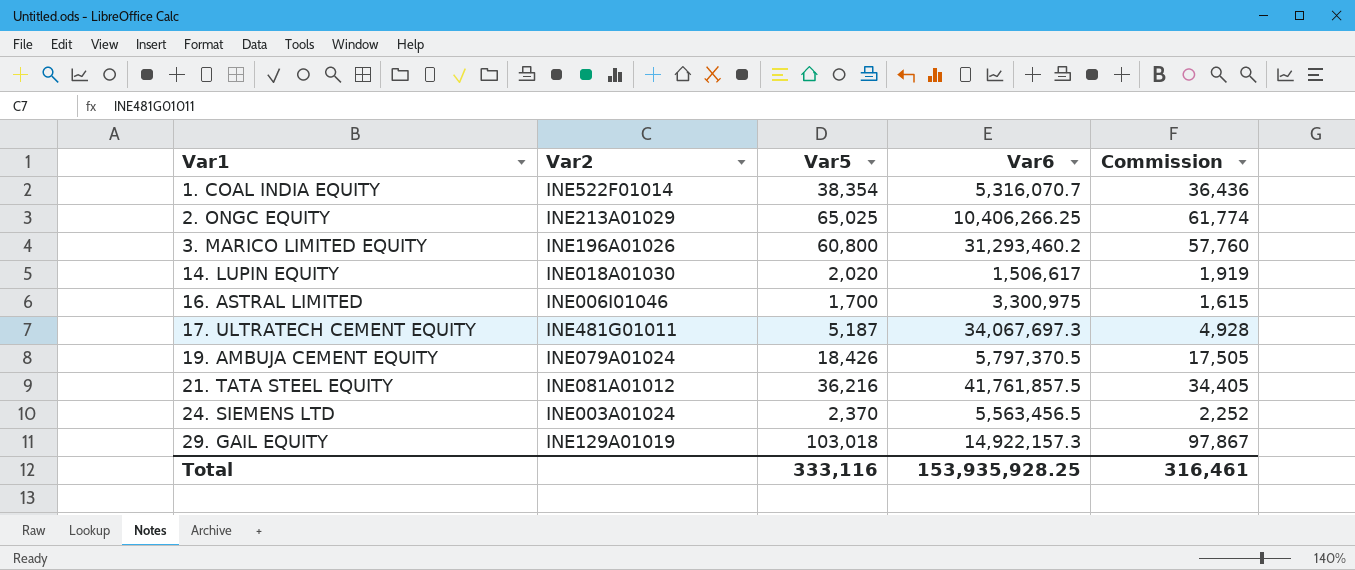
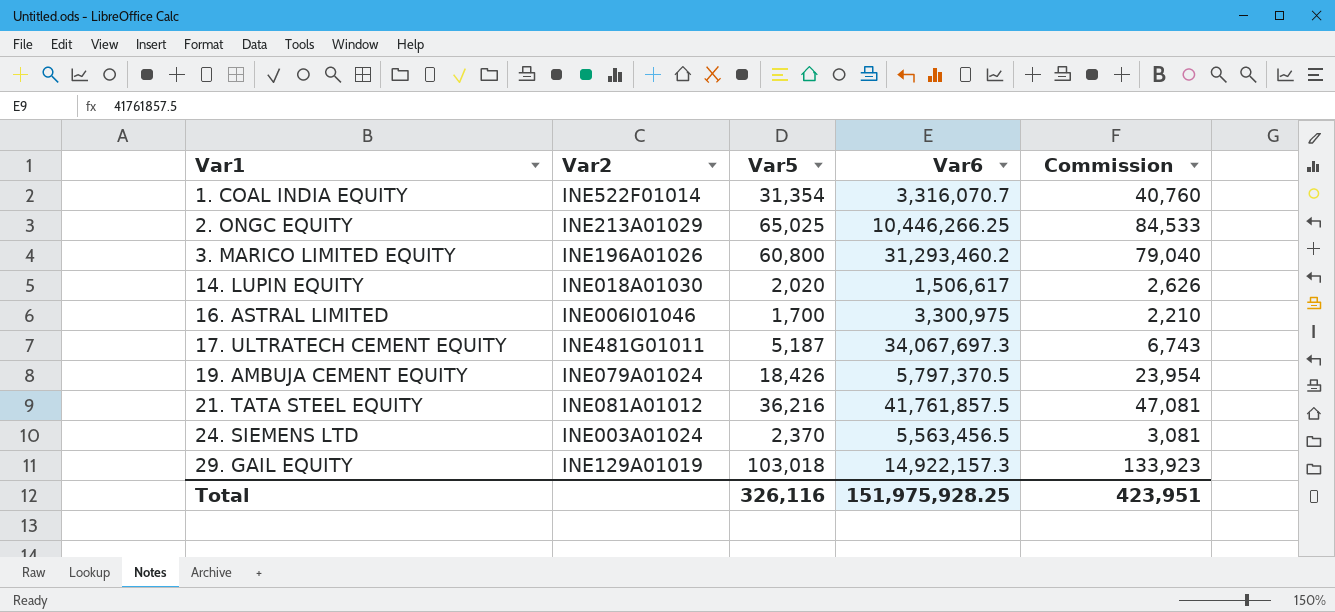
column Commission | formula: [Var5] * 0.95 -> [Var5] * 1.3
1. COAL INDIA EQUITY | Var5: 38,354 -> 31,354
1. COAL INDIA EQUITY | Var6: 5,316,070.7 -> 3,316,070.7
2. ONGC EQUITY | Var6: 10,406,266.25 -> 10,446,266.25
Total | Var5: 333,116 -> 326,116
Total | Var6: 153,935,928.25 -> 151,975,928.25
Total | Commission: 316,461 -> 423,951

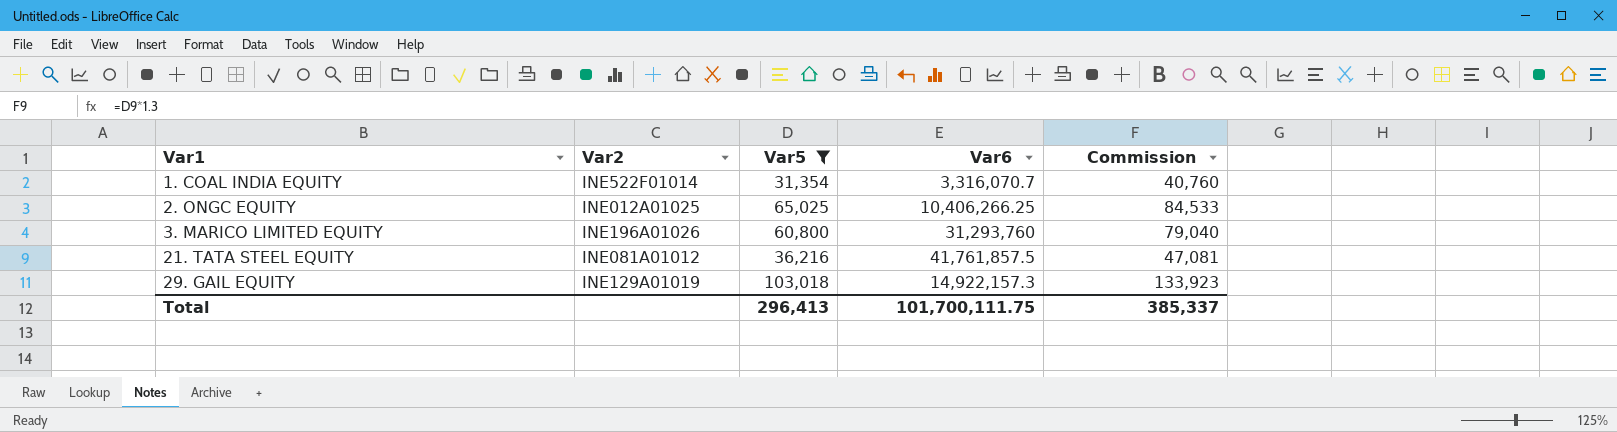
filter: none -> Var5 >= 31,354
2. ONGC EQUITY | Var2: INE213A01029 -> INE012A01025
2. ONGC EQUITY | Var6: 10,446,266.25 -> 10,406,266.25
3. MARICO LIMITED EQUITY | Var6: 31,293,460.2 -> 31,293,760
Total | Var5: 326,116 -> 296,413
Total | Var6: 151,975,928.25 -> 101,700,111.75
Total | Commission: 423,951 -> 385,337

